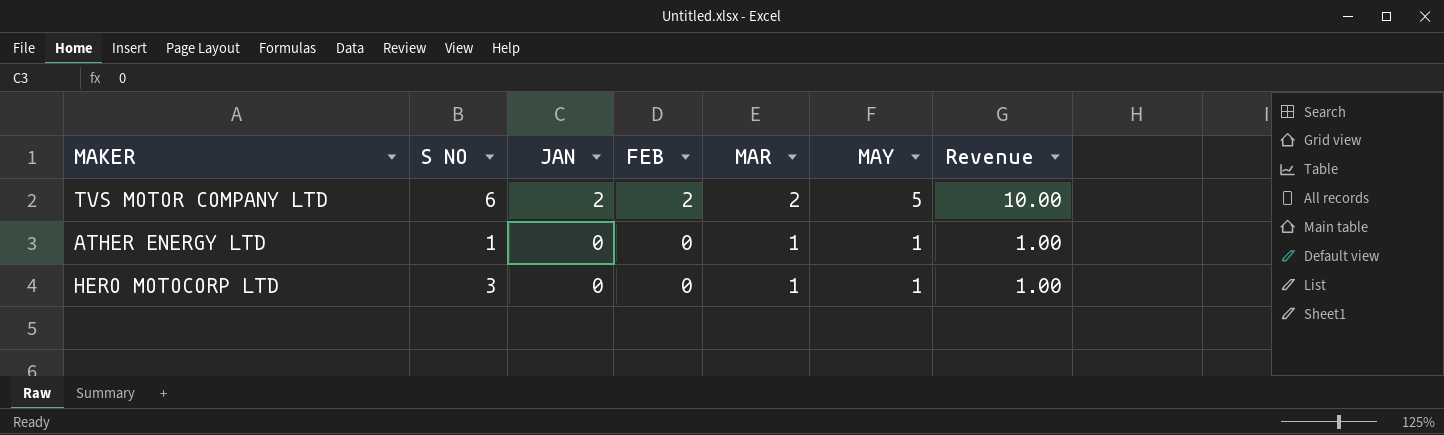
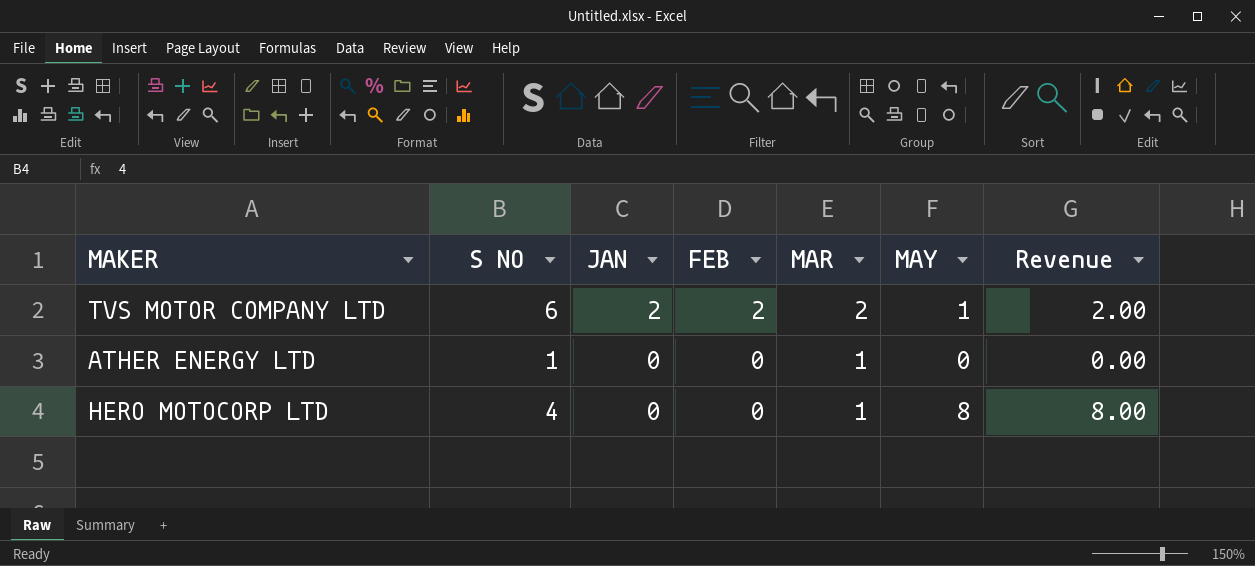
TVS MOTOR COMPANY LTD | MAY: 5 -> 1
TVS MOTOR COMPANY LTD | Revenue: 10.00 -> 2.00
ATHER ENERGY LTD | MAY: 1 -> 0
ATHER ENERGY LTD | Revenue: 1.00 -> 0.00
HERO MOTOCORP LTD | S NO: 3 -> 4
HERO MOTOCORP LTD | MAY: 1 -> 8
HERO MOTOCORP LTD | Revenue: 1.00 -> 8.00

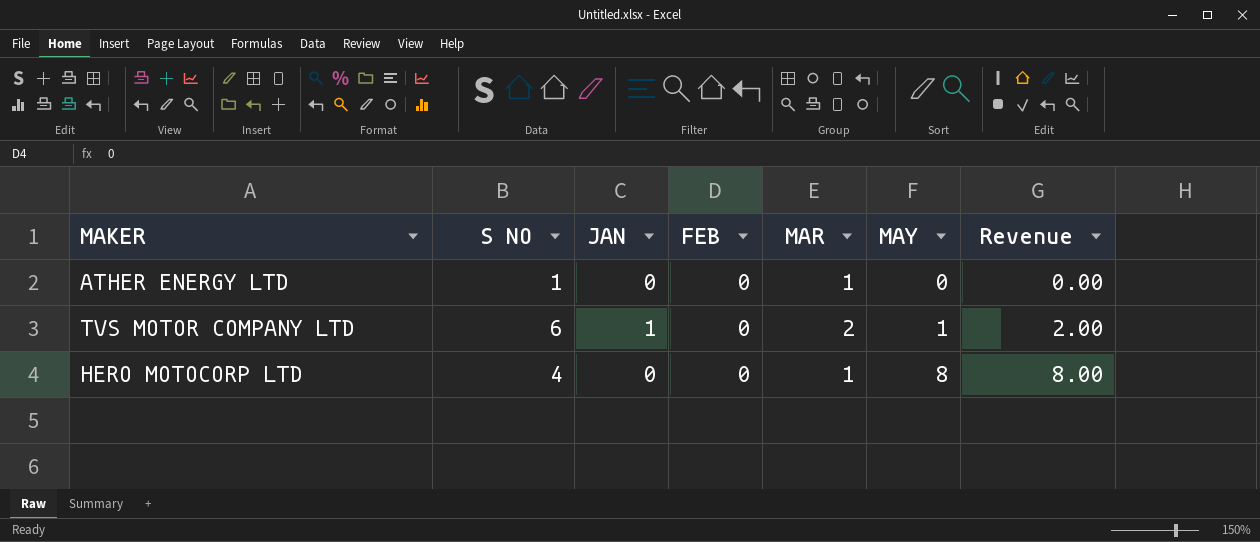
row order: JAN descending -> MAY ascending
TVS MOTOR COMPANY LTD | JAN: 2 -> 1
TVS MOTOR COMPANY LTD | FEB: 2 -> 0

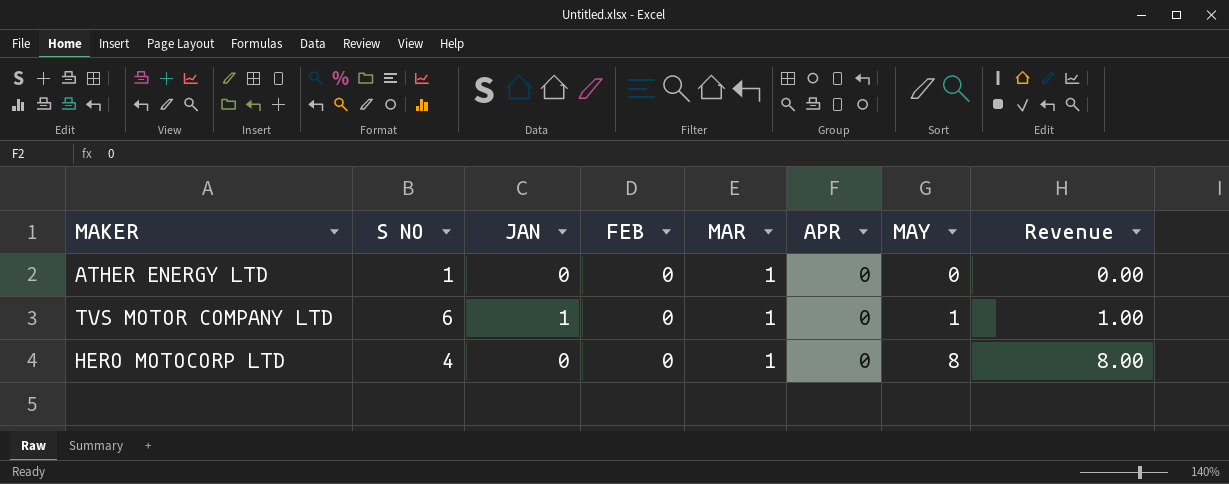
column APR | position: none -> 6
TVS MOTOR COMPANY LTD | MAR: 2 -> 1
TVS MOTOR COMPANY LTD | Revenue: 2.00 -> 1.00

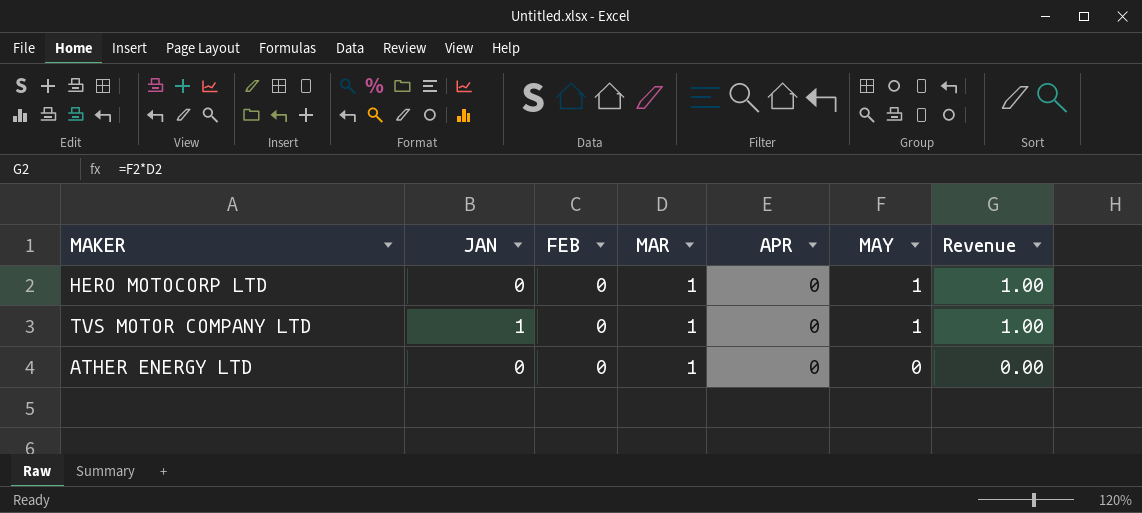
row order: MAY ascending -> MAY descending
column S NO | position: 2 -> none
HERO MOTOCORP LTD | MAY: 8 -> 1
HERO MOTOCORP LTD | Revenue: 8.00 -> 1.00

